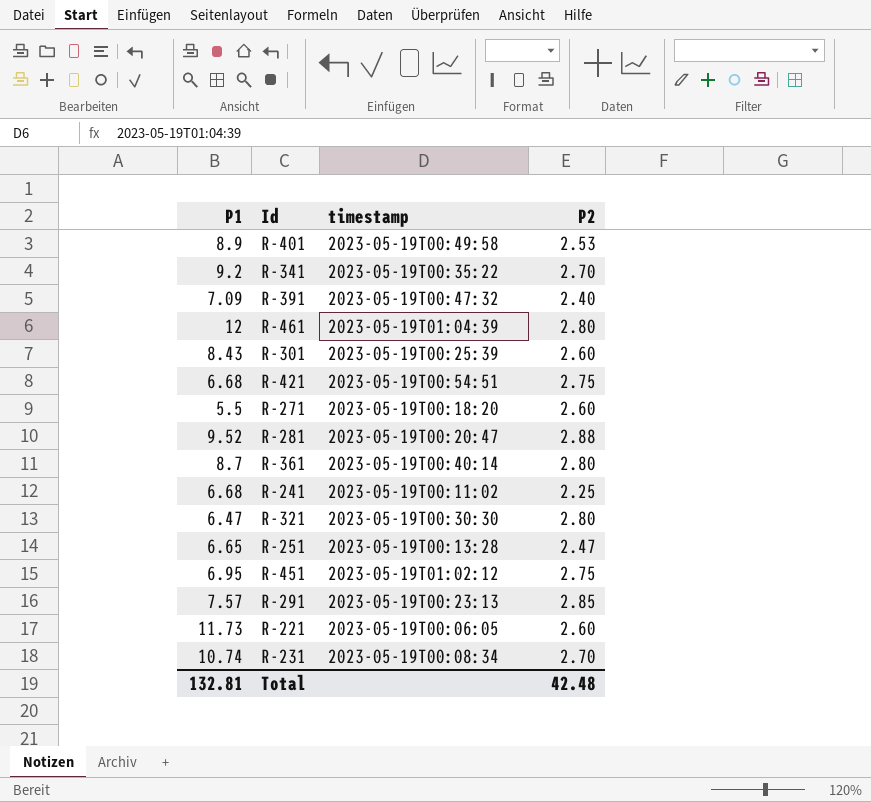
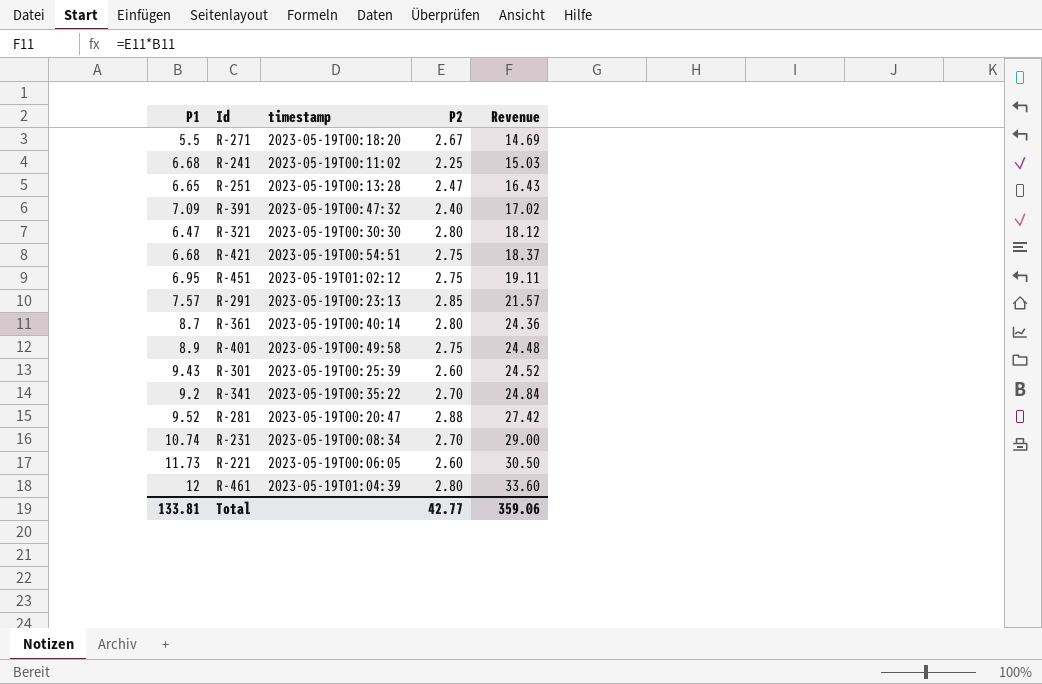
row order: none -> Revenue ascending
column Revenue | formula: none -> [P1] * [P2]
R-271 | P2: 2.60 -> 2.67
R-401 | P2: 2.53 -> 2.75
R-301 | P1: 8.43 -> 9.43
Total | P1: 132.81 -> 133.81
Total | P2: 42.48 -> 42.77

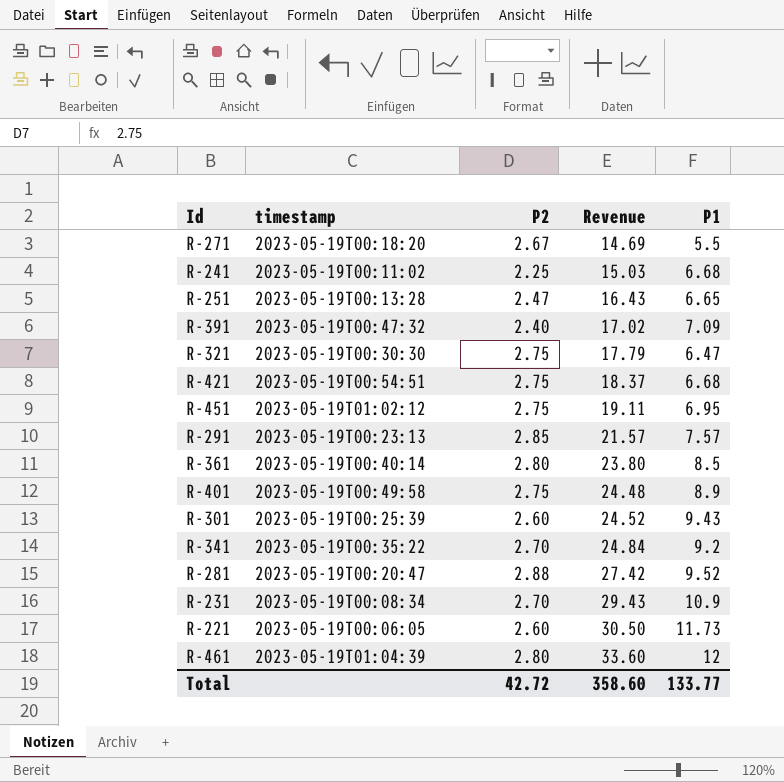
column P1 | position: 1 -> 5
R-321 | P2: 2.80 -> 2.75
R-321 | Revenue: 18.12 -> 17.79
R-361 | Revenue: 24.36 -> 23.80
R-361 | P1: 8.7 -> 8.5
R-231 | Revenue: 29.00 -> 29.43
R-231 | P1: 10.74 -> 10.9
Total | P2: 42.77 -> 42.72
Total | Revenue: 359.06 -> 358.60
Total | P1: 133.81 -> 133.77

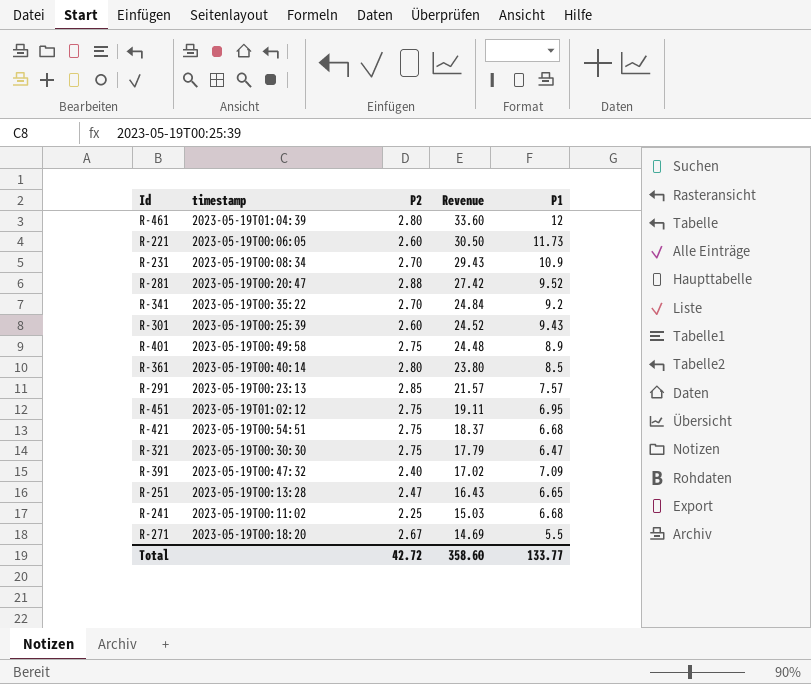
row order: Revenue ascending -> Revenue descending

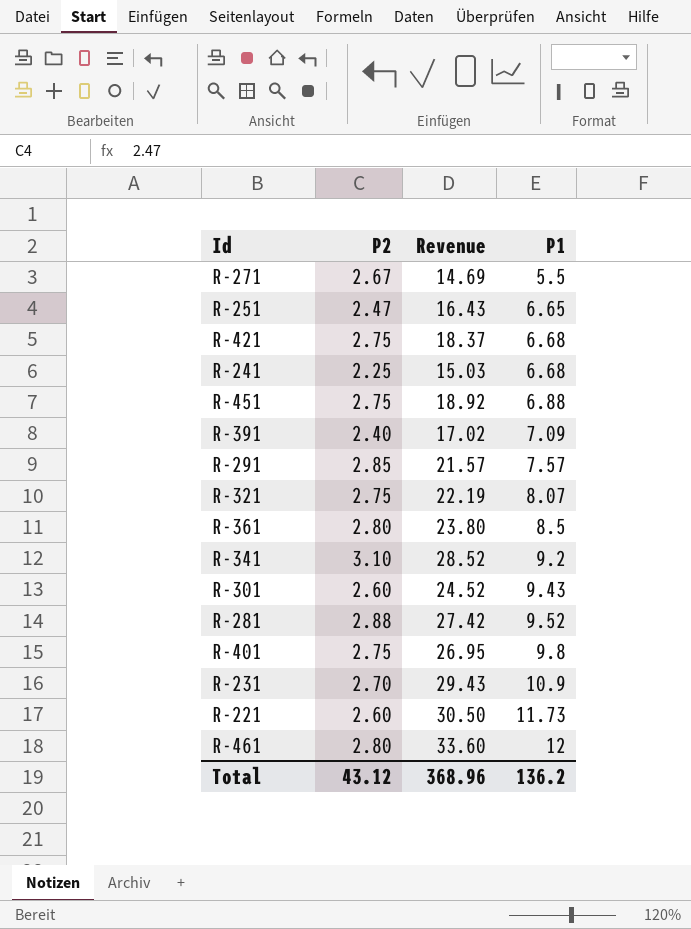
row order: Revenue descending -> P1 ascending
column timestamp | position: 2 -> none
R-451 | Revenue: 19.11 -> 18.92
R-451 | P1: 6.95 -> 6.88
R-321 | Revenue: 17.79 -> 22.19
R-321 | P1: 6.47 -> 8.07
R-341 | P2: 2.70 -> 3.10
R-341 | Revenue: 24.84 -> 28.52
R-401 | Revenue: 24.48 -> 26.95
R-401 | P1: 8.9 -> 9.8
Total | P2: 42.72 -> 43.12
Total | Revenue: 358.60 -> 368.96
Total | P1: 133.77 -> 136.2

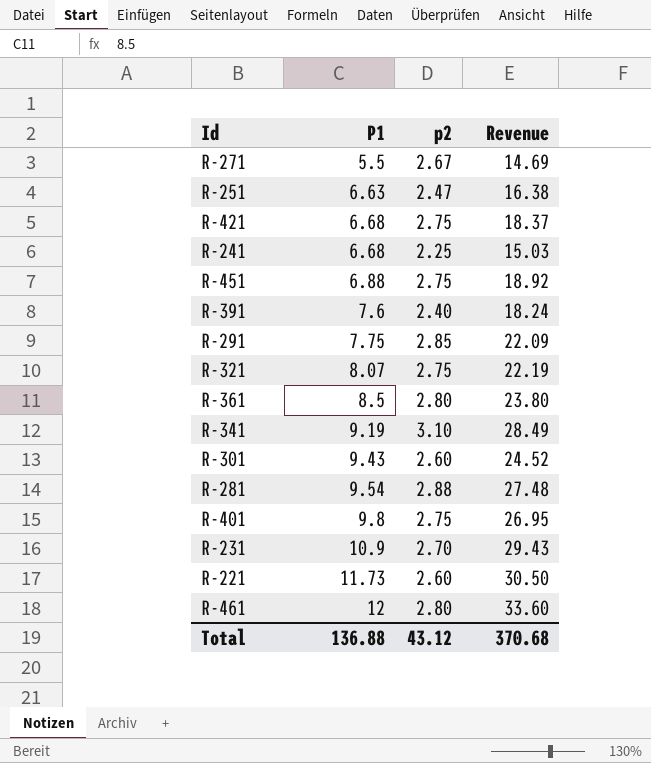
column P1 | position: 4 -> 2
column name: P2 -> p2
R-251 | P1: 6.65 -> 6.63
R-251 | Revenue: 16.43 -> 16.38
R-391 | P1: 7.09 -> 7.6
R-391 | Revenue: 17.02 -> 18.24
R-291 | P1: 7.57 -> 7.75
R-291 | Revenue: 21.57 -> 22.09
R-341 | P1: 9.2 -> 9.19
R-341 | Revenue: 28.52 -> 28.49
R-281 | P1: 9.52 -> 9.54
R-281 | Revenue: 27.42 -> 27.48
Total | P1: 136.2 -> 136.88
Total | Revenue: 368.96 -> 370.68

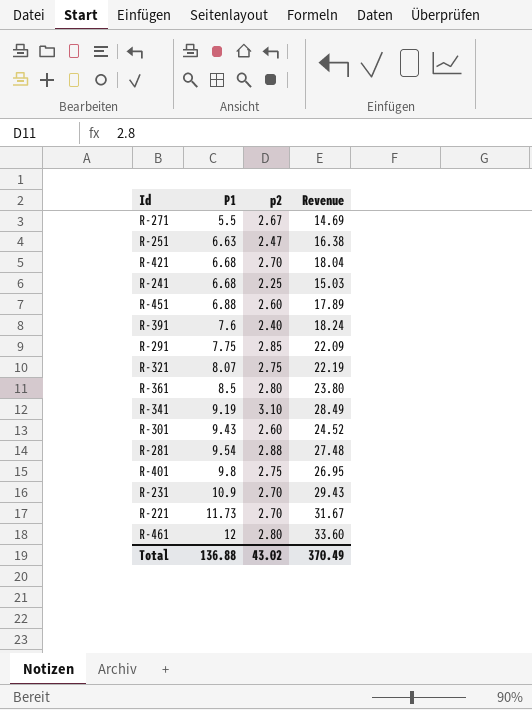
R-421 | p2: 2.75 -> 2.70
R-421 | Revenue: 18.37 -> 18.04
R-451 | p2: 2.75 -> 2.60
R-451 | Revenue: 18.92 -> 17.89
R-221 | p2: 2.60 -> 2.70
R-221 | Revenue: 30.50 -> 31.67
Total | p2: 43.12 -> 43.02
Total | Revenue: 370.68 -> 370.49

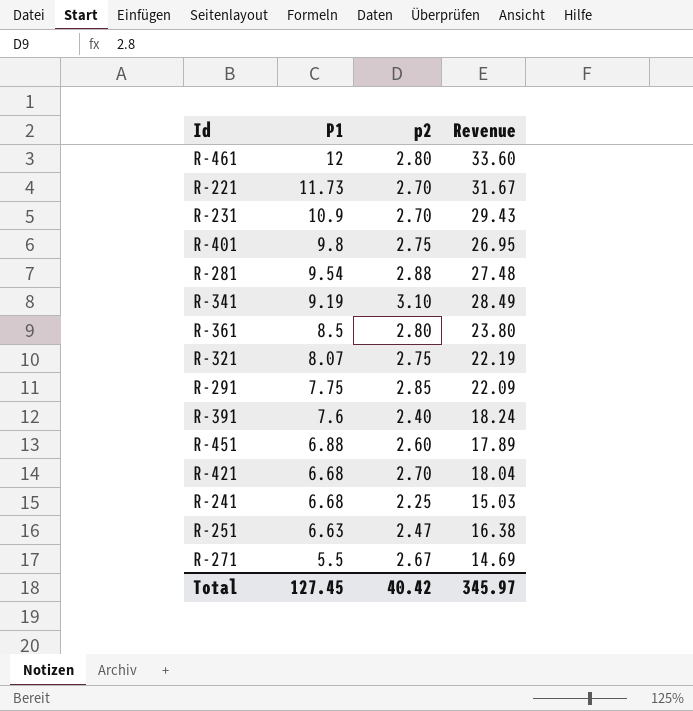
row order: P1 ascending -> P1 descending
row R-301: 9.43 | 2.60 | 24.52 -> none
Total | P1: 136.88 -> 127.45
Total | p2: 43.02 -> 40.42
Total | Revenue: 370.49 -> 345.97

